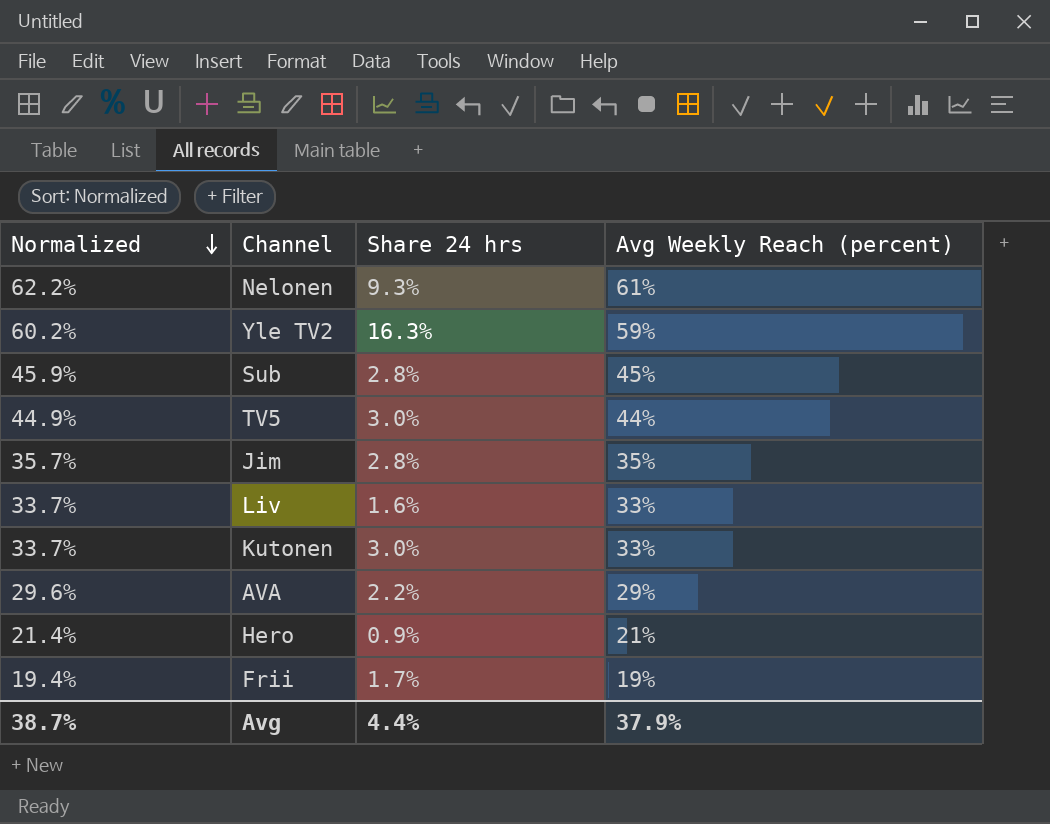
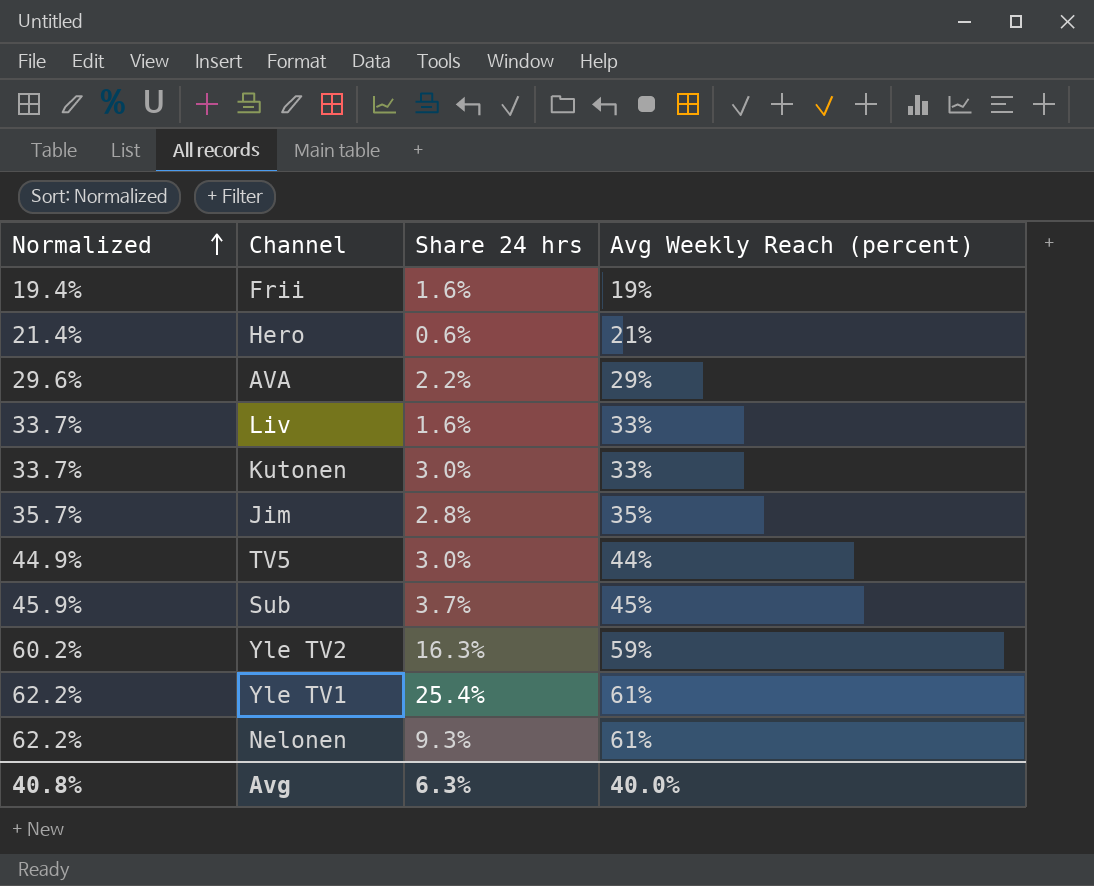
row order: Normalized descending -> Normalized ascending
Frii | Share 24 hrs: 1.7% -> 1.6%
Hero | Share 24 hrs: 0.9% -> 0.6%
Sub | Share 24 hrs: 2.8% -> 3.7%
row Yle TV1: none -> 62.2% | 25.4% | 61%
Avg | Normalized: 38.7% -> 40.8%
Avg | Share 24 hrs: 4.4% -> 6.3%
Avg | Avg Weekly Reach (percent): 37.9% -> 40.0%

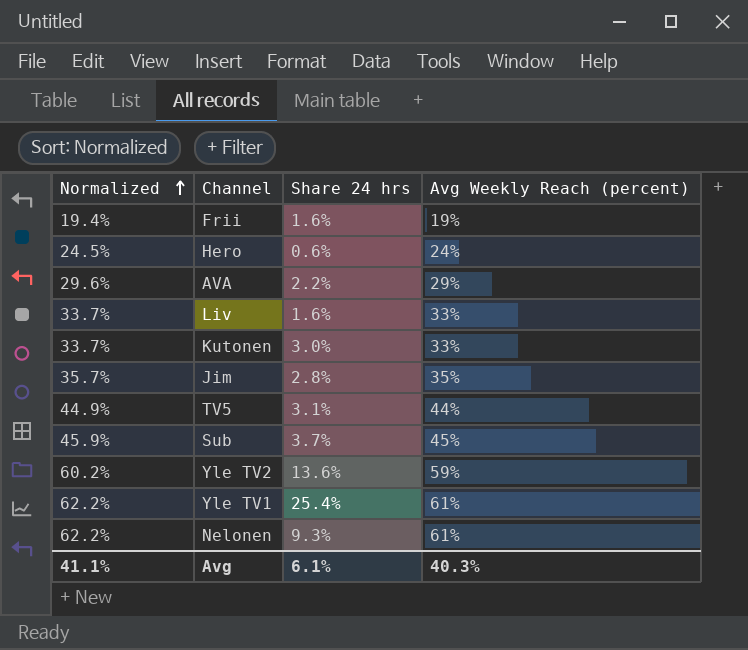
Hero | Normalized: 21.4% -> 24.5%
Hero | Avg Weekly Reach (percent): 21% -> 24%
TV5 | Share 24 hrs: 3.0% -> 3.1%
Yle TV2 | Share 24 hrs: 16.3% -> 13.6%
Avg | Normalized: 40.8% -> 41.1%
Avg | Share 24 hrs: 6.3% -> 6.1%
Avg | Avg Weekly Reach (percent): 40.0% -> 40.3%

